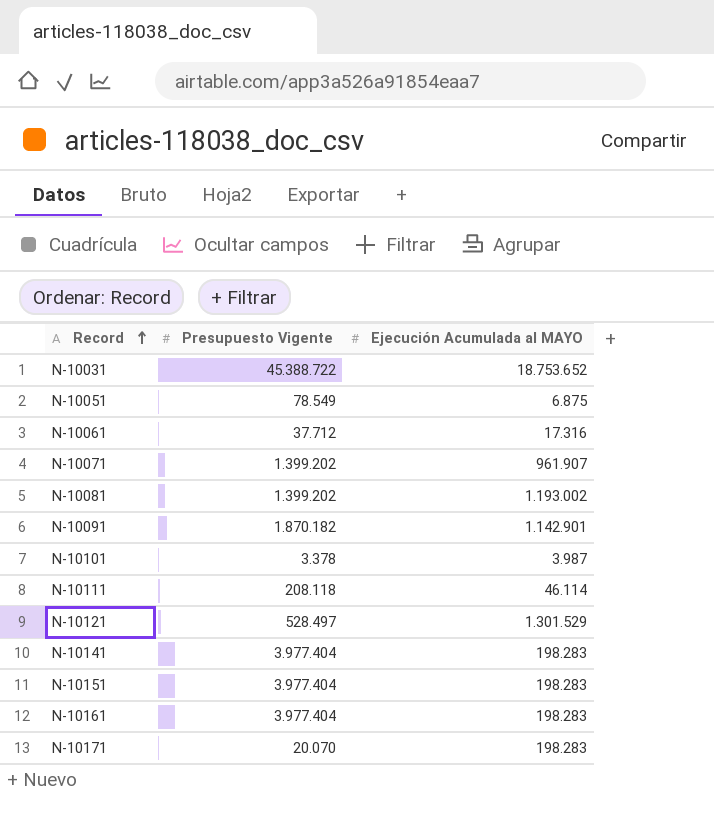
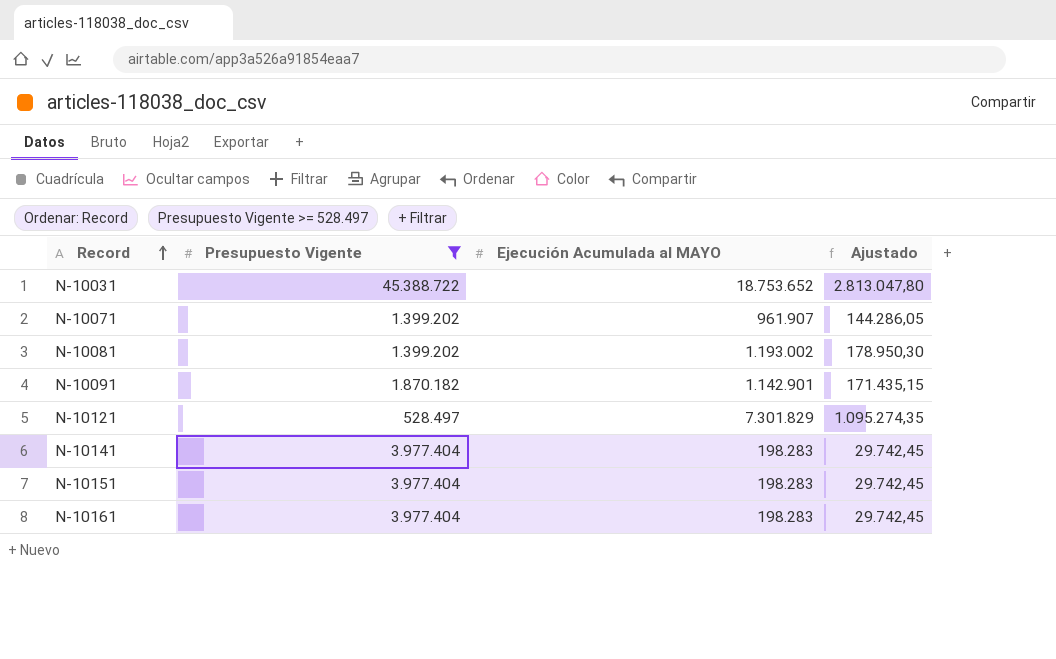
filter: none -> Presupuesto Vigente >= 528.497
column Ajustado | formula: none -> [Ejecución Acumulada al MAYO] * 0,15
N-10121 | Ejecución Acumulada al MAYO: 1.301.529 -> 7.301.829

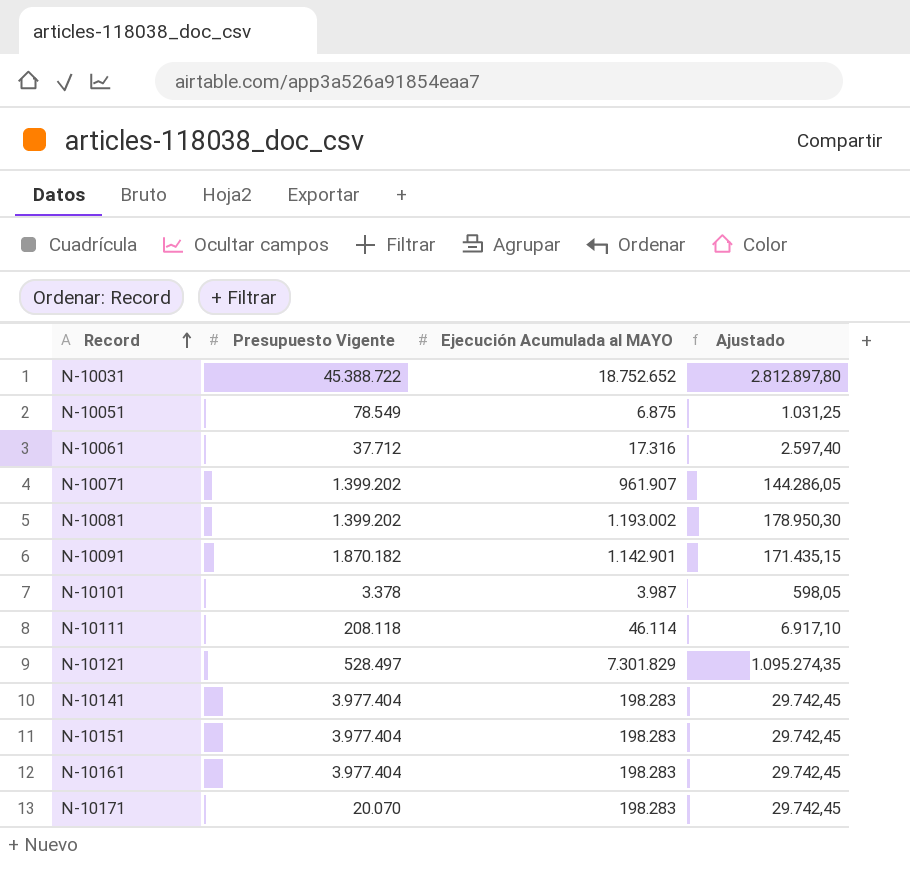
filter: Presupuesto Vigente >= 528.497 -> none
N-10031 | Ejecución Acumulada al MAYO: 18.753.652 -> 18.752.652
N-10031 | Ajustado: 2.813.047,80 -> 2.812.897,80

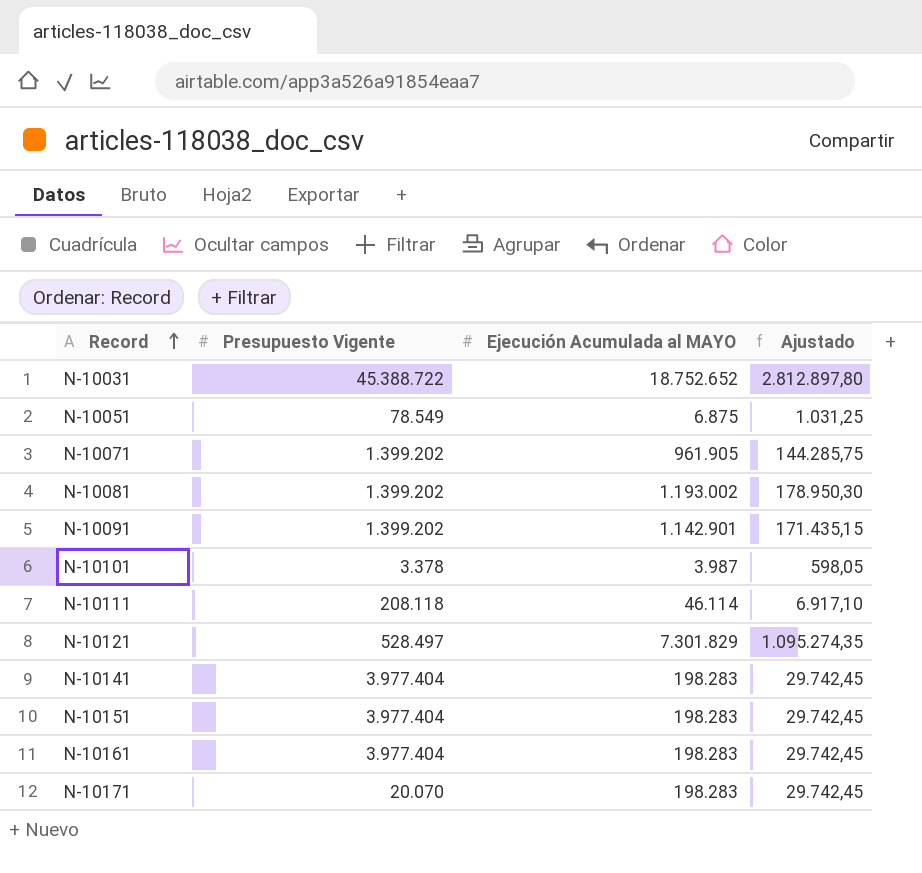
row N-10061: 37.712 | 17.316 | 2.597,40 -> none
N-10071 | Ejecución Acumulada al MAYO: 961.907 -> 961.905
N-10071 | Ajustado: 144.286,05 -> 144.285,75
N-10091 | Presupuesto Vigente: 1.870.182 -> 1.399.202

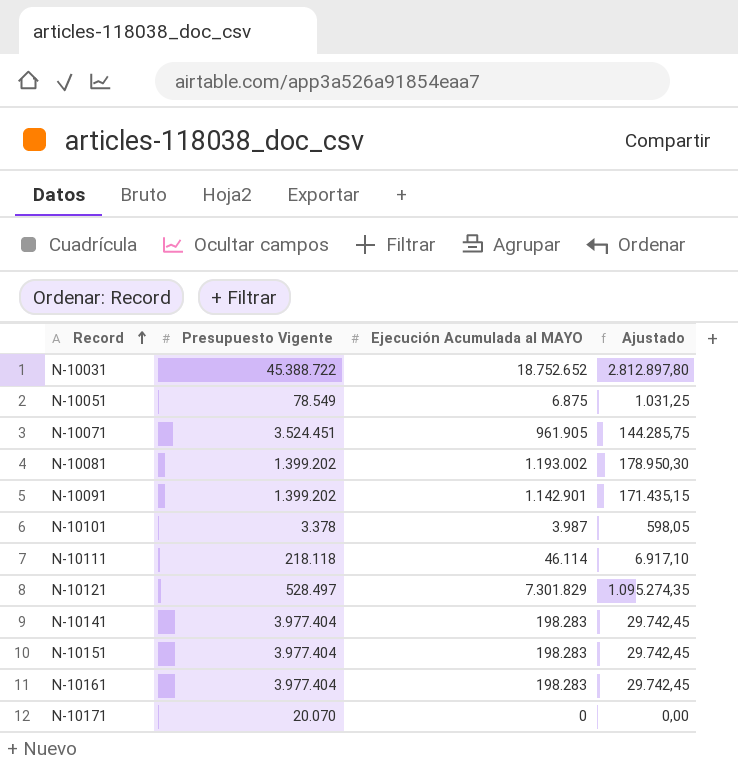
N-10071 | Presupuesto Vigente: 1.399.202 -> 3.524.451
N-10111 | Presupuesto Vigente: 208.118 -> 218.118
N-10171 | Ejecución Acumulada al MAYO: 198.283 -> 0
N-10171 | Ajustado: 29.742,45 -> 0,00

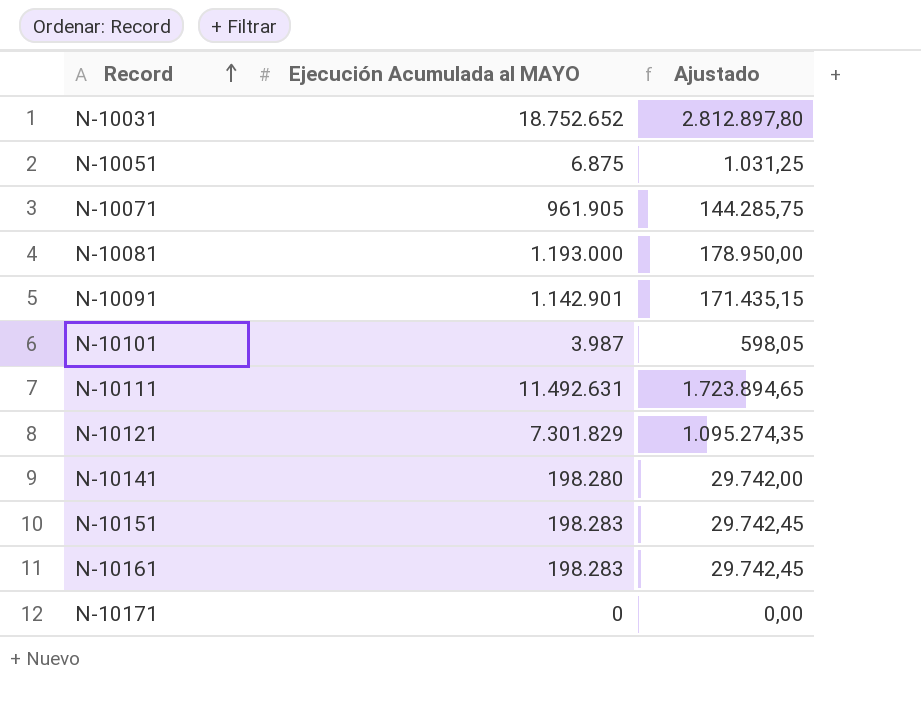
column Presupuesto Vigente | position: 2 -> none
N-10081 | Ejecución Acumulada al MAYO: 1.193.002 -> 1.193.000
N-10081 | Ajustado: 178.950,30 -> 178.950,00
N-10111 | Ejecución Acumulada al MAYO: 46.114 -> 11.492.631
N-10111 | Ajustado: 6.917,10 -> 1.723.894,65
N-10141 | Ejecución Acumulada al MAYO: 198.283 -> 198.280
N-10141 | Ajustado: 29.742,45 -> 29.742,00

